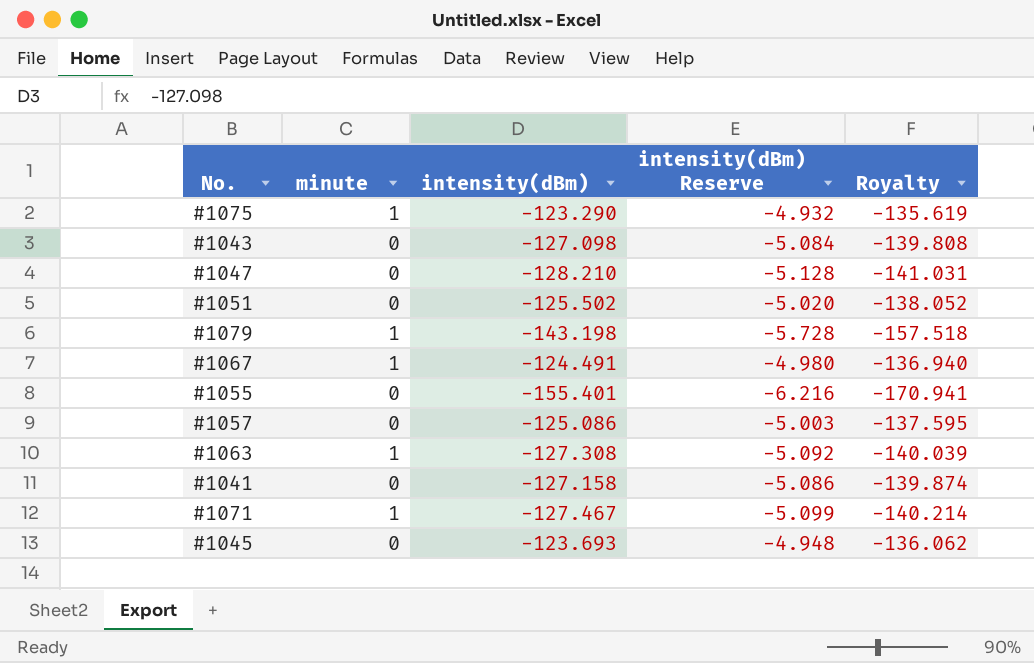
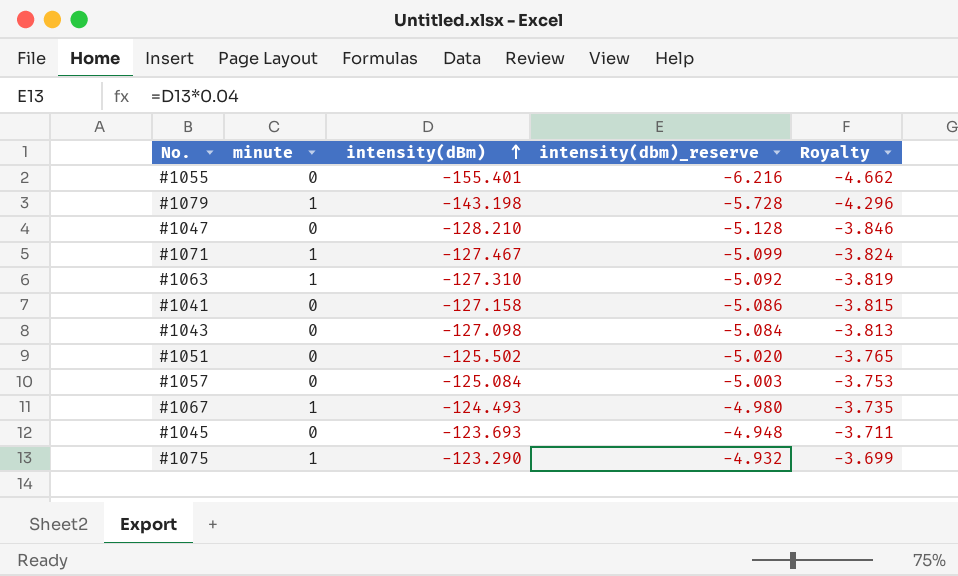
row order: none -> intensity(dBm) ascending
column name: intensity(dBm) Reserve -> intensity(dbm)_reserve
column Royalty | formula: [intensity(dBm)] * 1.1 -> [intensity(dBm)] * 0.03
#1063 | intensity(dBm): -127.308 -> -127.310
#1057 | intensity(dBm): -125.086 -> -125.084
#1067 | intensity(dBm): -124.491 -> -124.493

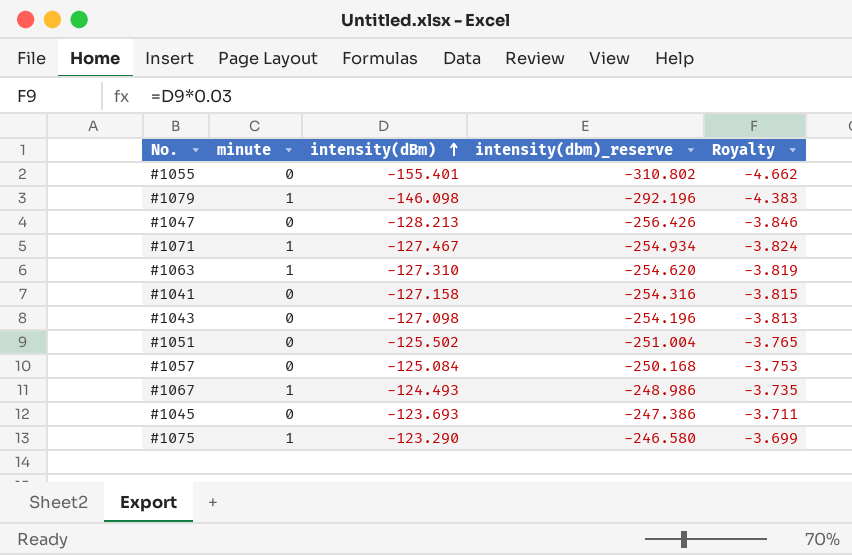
column intensity(dbm)_reserve | formula: [intensity(dBm)] * 0.04 -> [intensity(dBm)] * 2
#1079 | intensity(dBm): -143.198 -> -146.098
#1079 | Royalty: -4.296 -> -4.383
#1047 | intensity(dBm): -128.210 -> -128.213

